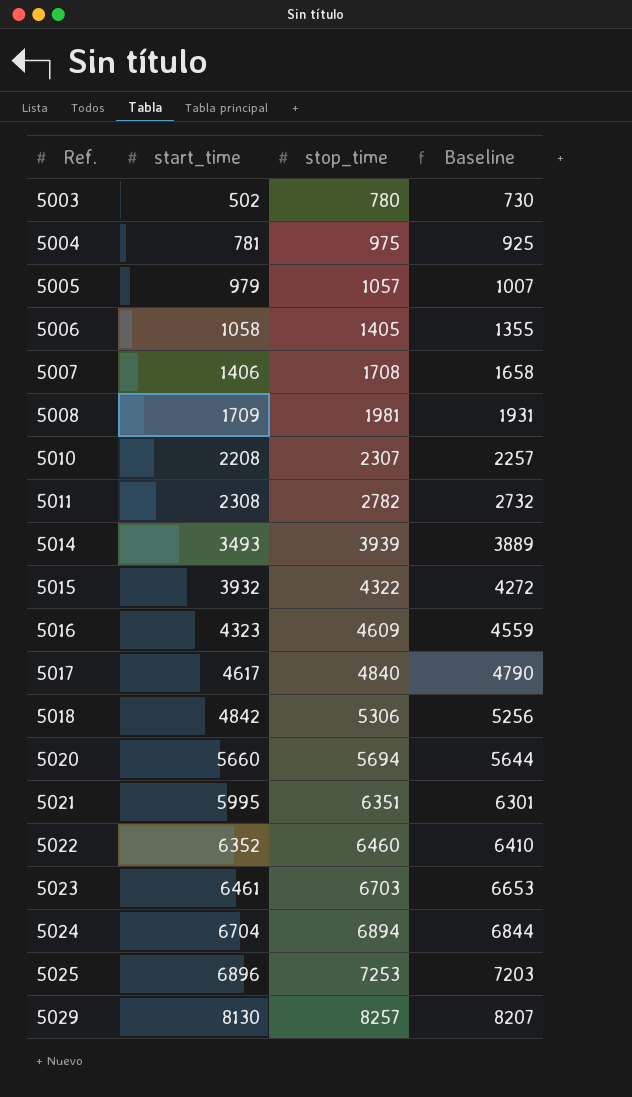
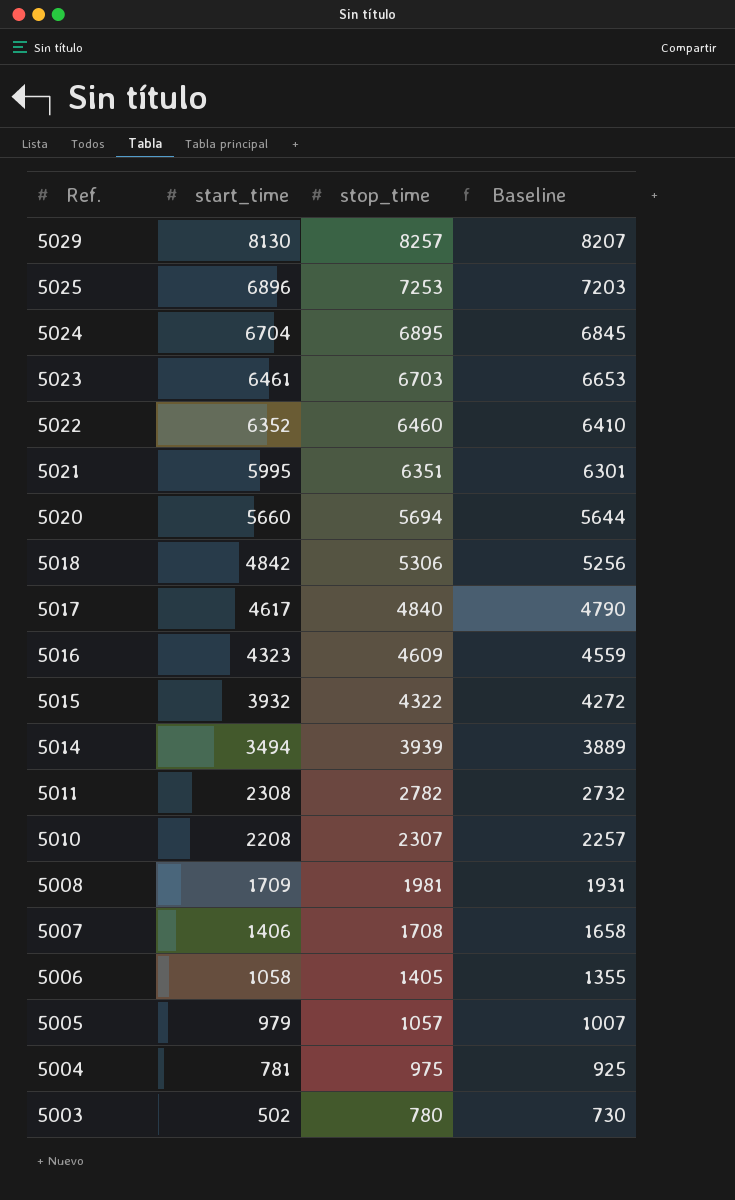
row order: Ref. ascending -> Ref. descending
5024 | stop_time: 6894 -> 6895
5024 | Baseline: 6844 -> 6845
5014 | start_time: 3493 -> 3494

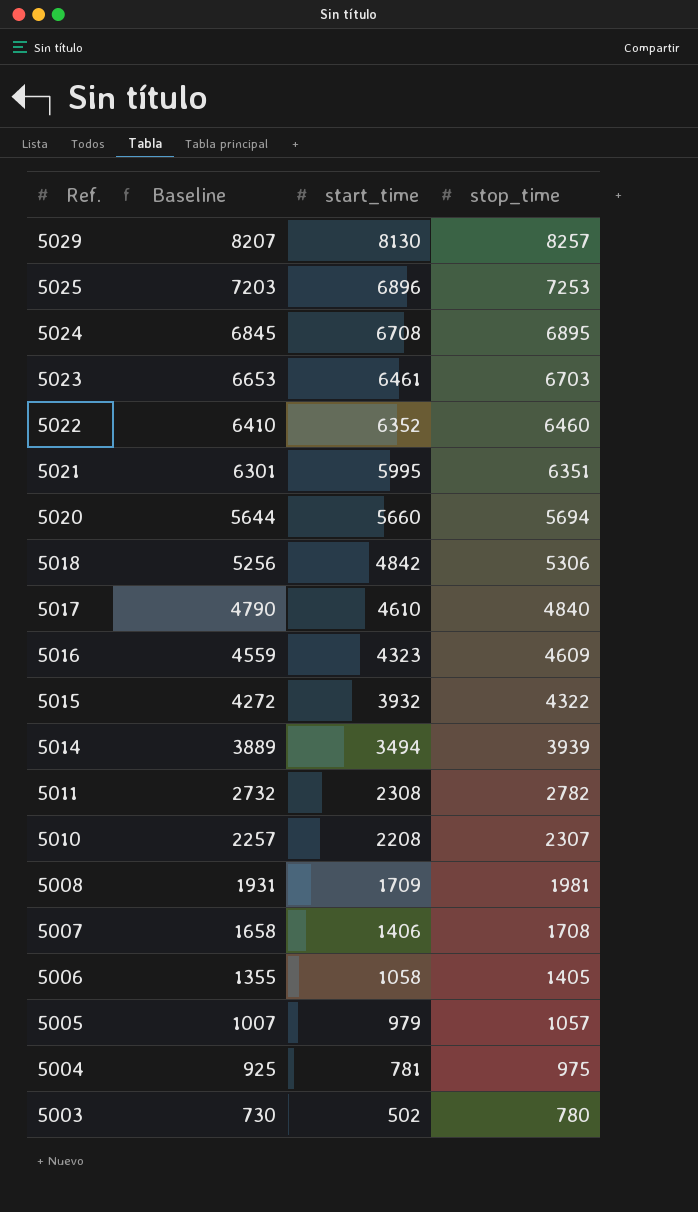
column Baseline | position: 4 -> 2
5024 | start_time: 6704 -> 6708
5017 | start_time: 4617 -> 4610

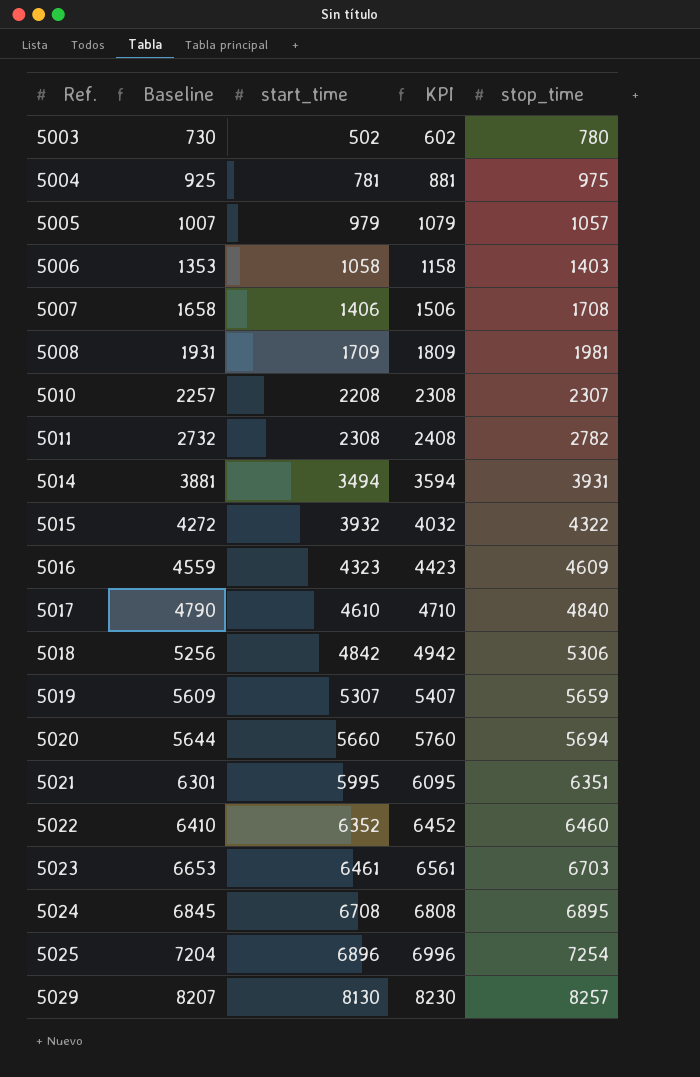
row order: Ref. descending -> Ref. ascending
column KPI | formula: none -> [start_time] + 100
5006 | Baseline: 1355 -> 1353
5006 | stop_time: 1405 -> 1403
5014 | Baseline: 3889 -> 3881
5014 | stop_time: 3939 -> 3931
row 5019: none -> 5609 | 5307 | 5407 | 5659
5025 | Baseline: 7203 -> 7204
5025 | stop_time: 7253 -> 7254

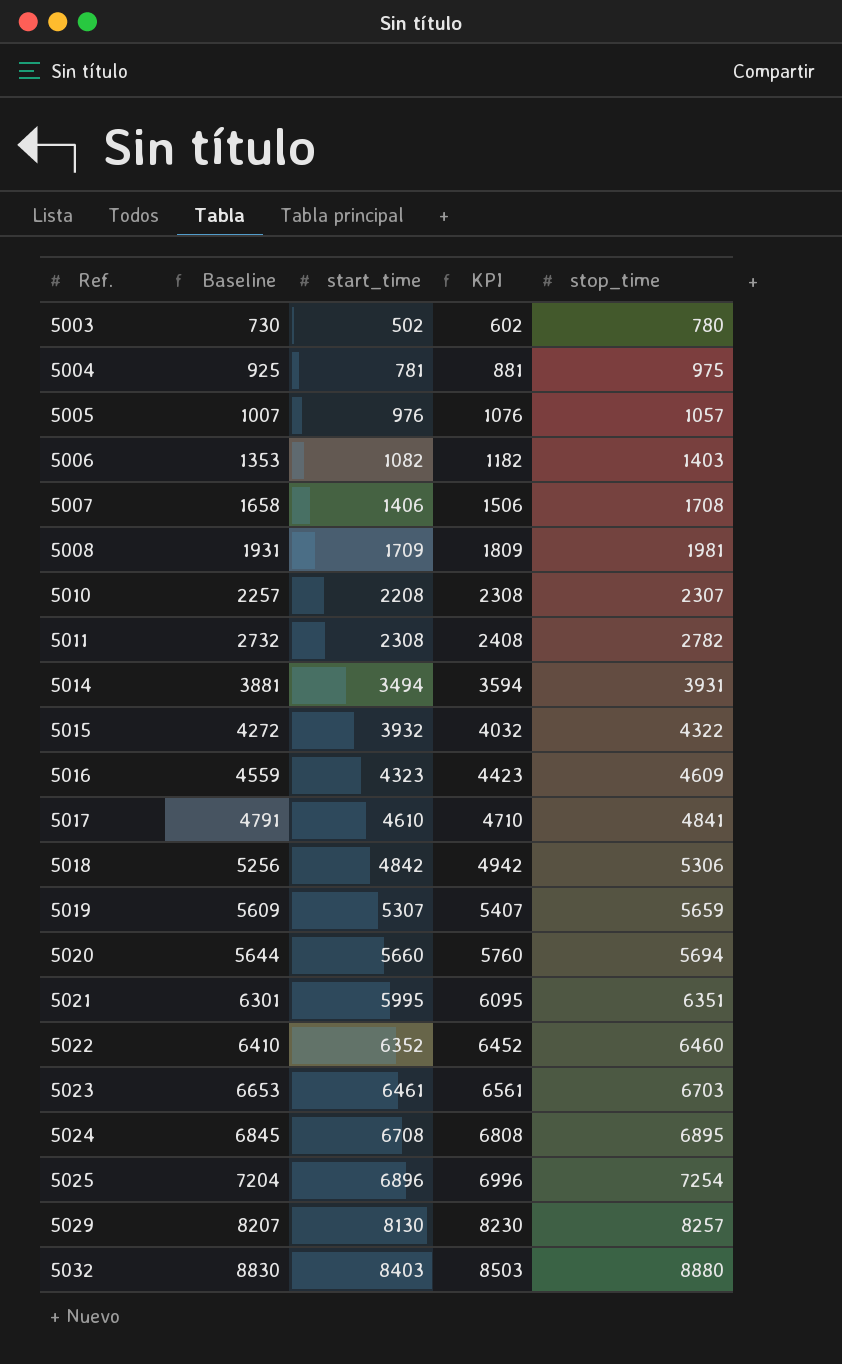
5005 | start_time: 979 -> 976
5005 | KPI: 1079 -> 1076
5006 | start_time: 1058 -> 1082
5006 | KPI: 1158 -> 1182
5017 | Baseline: 4790 -> 4791
5017 | stop_time: 4840 -> 4841
row 5032: none -> 8830 | 8403 | 8503 | 8880

